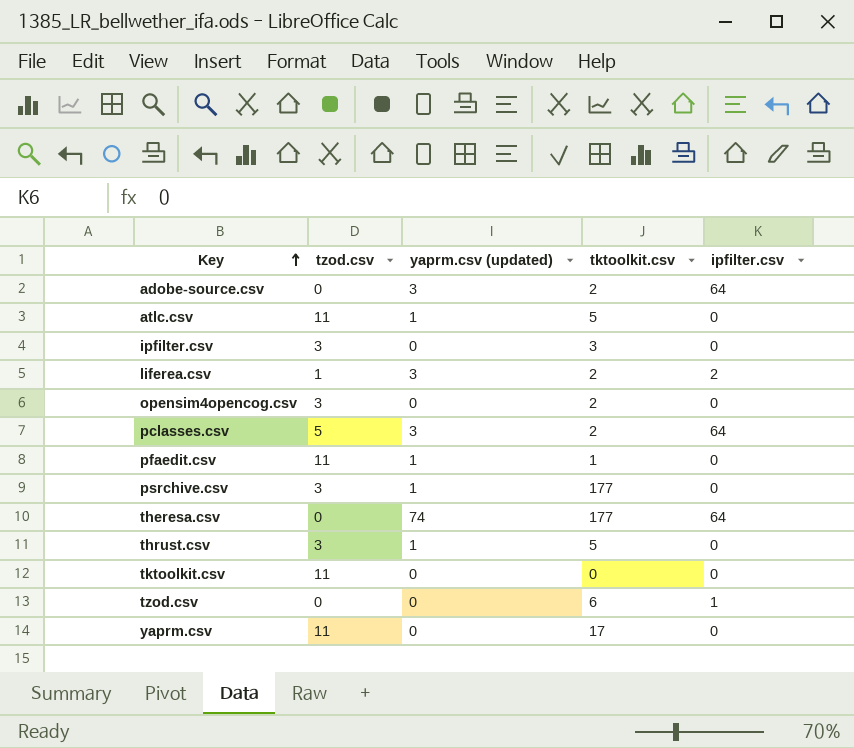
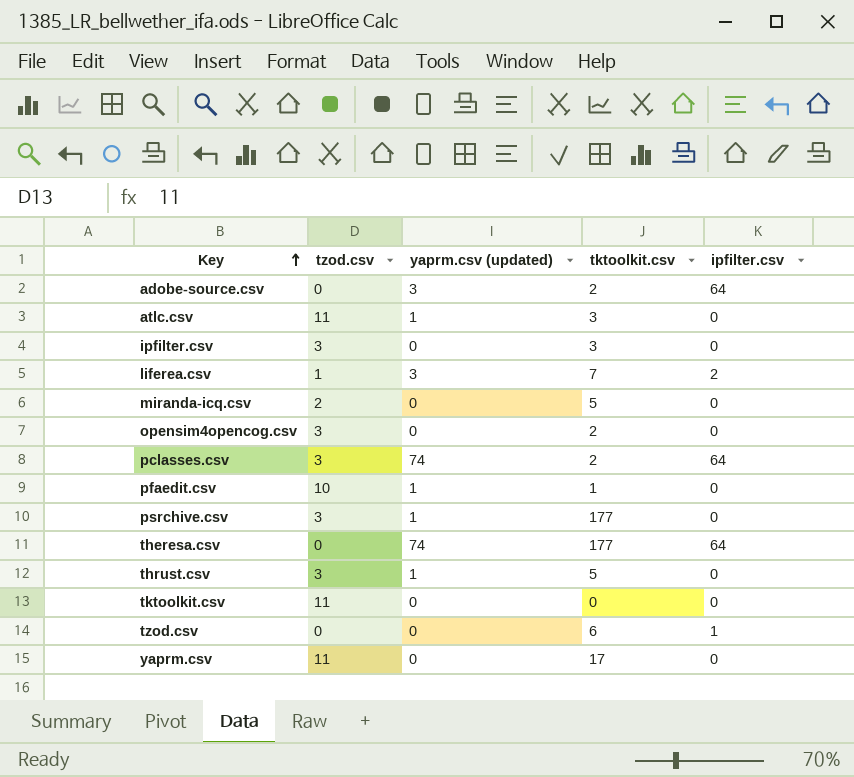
atlc.csv | tktoolkit.csv: 5 -> 3
liferea.csv | tktoolkit.csv: 2 -> 7
row miranda-icq.csv: none -> 2 | 0 | 5 | 0
pclasses.csv | tzod.csv: 5 -> 3
pclasses.csv | yaprm.csv (updated): 3 -> 74
pfaedit.csv | tzod.csv: 11 -> 10

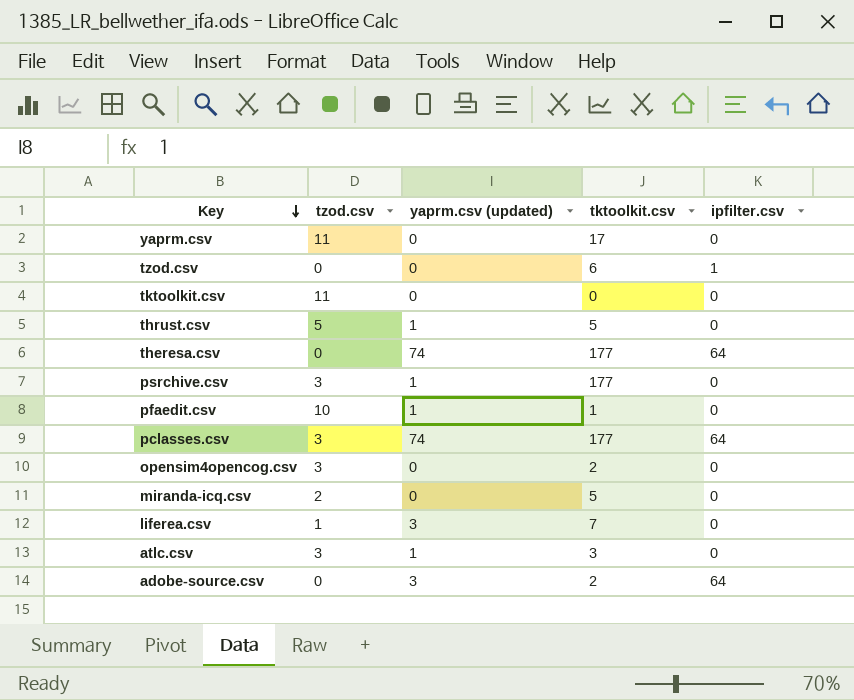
row order: Key ascending -> Key descending
row ipfilter.csv: 3 | 0 | 3 | 0 -> none
thrust.csv | tzod.csv: 3 -> 5
pclasses.csv | tktoolkit.csv: 2 -> 177
liferea.csv | ipfilter.csv: 2 -> 0
atlc.csv | tzod.csv: 11 -> 3

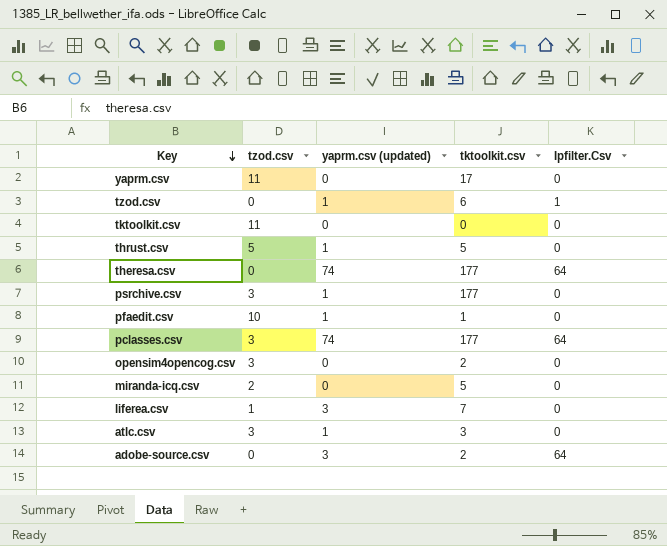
column name: ipfilter.csv -> Ipfilter.Csv
tzod.csv | yaprm.csv (updated): 0 -> 1

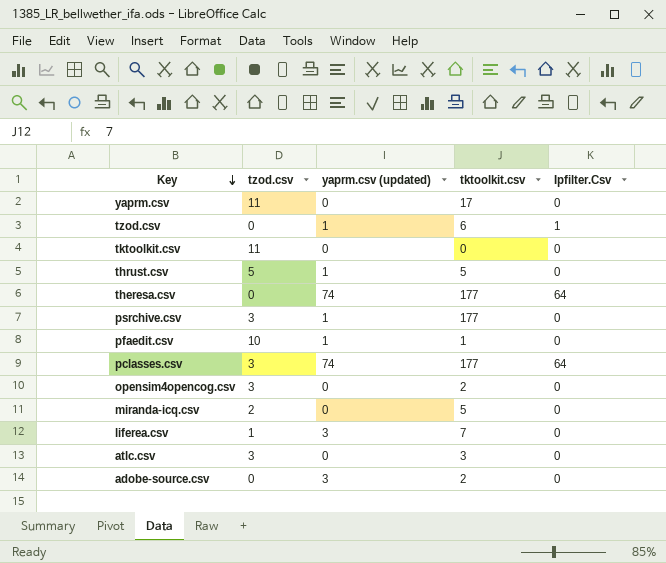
atlc.csv | yaprm.csv (updated): 1 -> 0
adobe-source.csv | Ipfilter.Csv: 64 -> 0

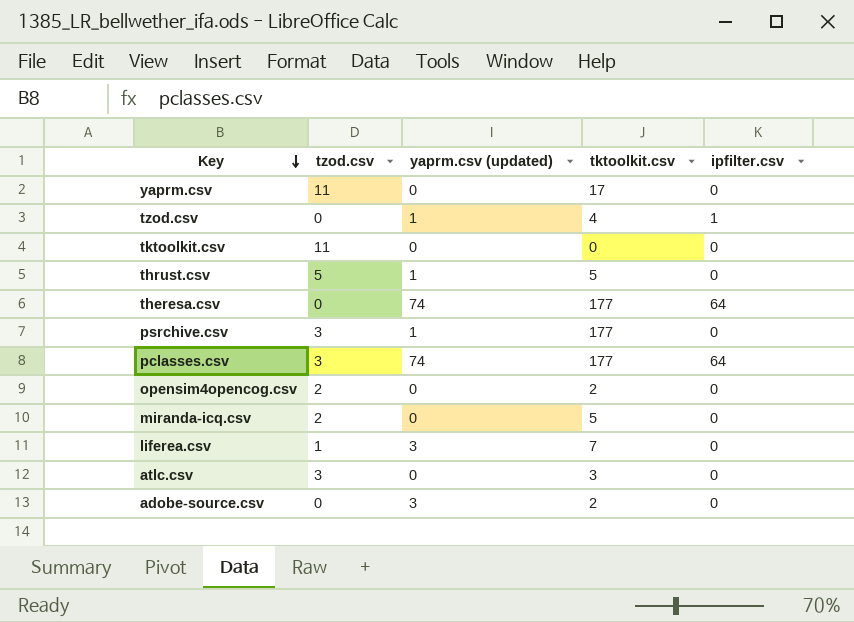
column name: Ipfilter.Csv -> ipfilter.csv
row pfaedit.csv: 10 | 1 | 1 | 0 -> none
tzod.csv | tktoolkit.csv: 6 -> 4
opensim4opencog.csv | tzod.csv: 3 -> 2

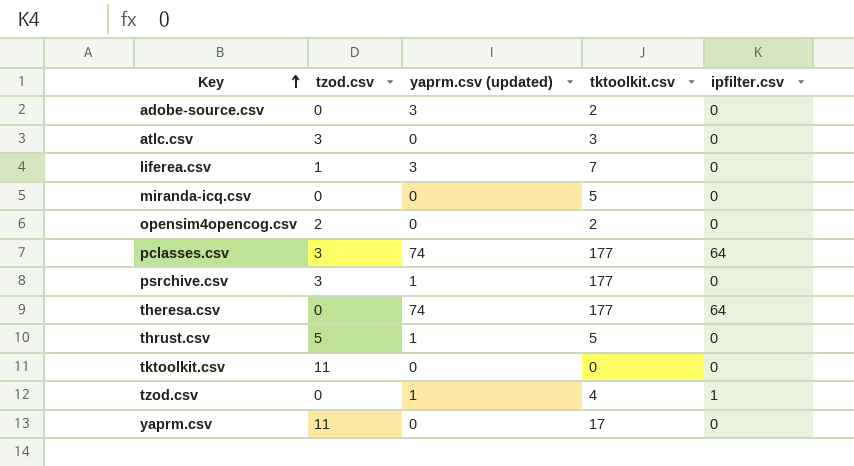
row order: Key descending -> Key ascending
miranda-icq.csv | tzod.csv: 2 -> 0

